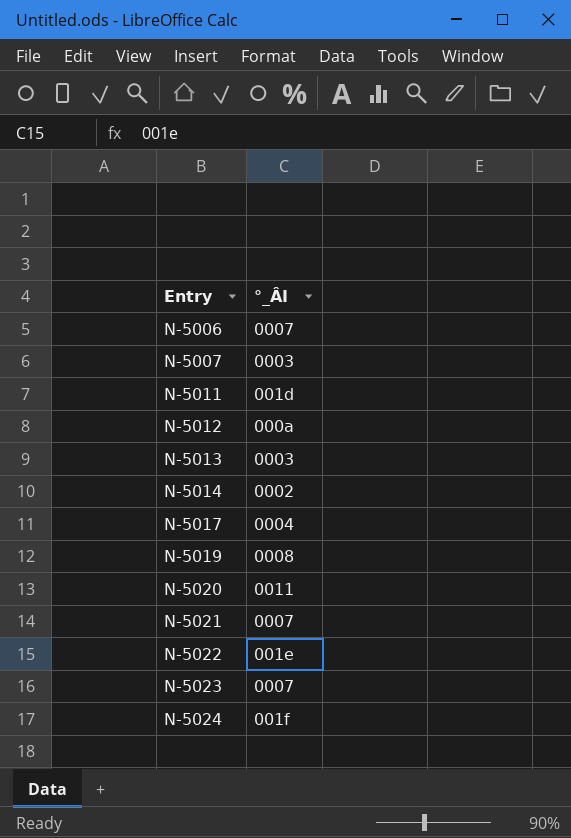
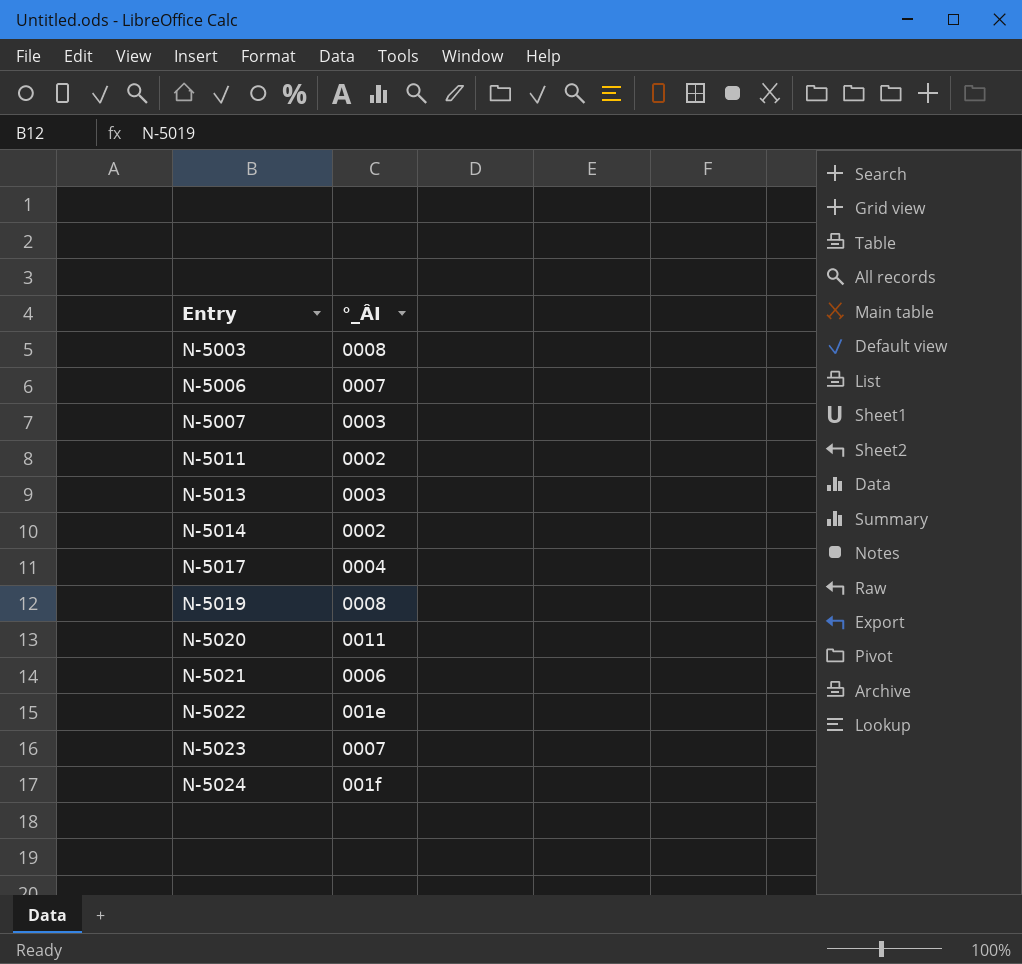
row N-5012: 000a -> none
row N-5003: none -> 0008
N-5011 | °_ÂI: 001d -> 0002
N-5021 | °_ÂI: 0007 -> 0006

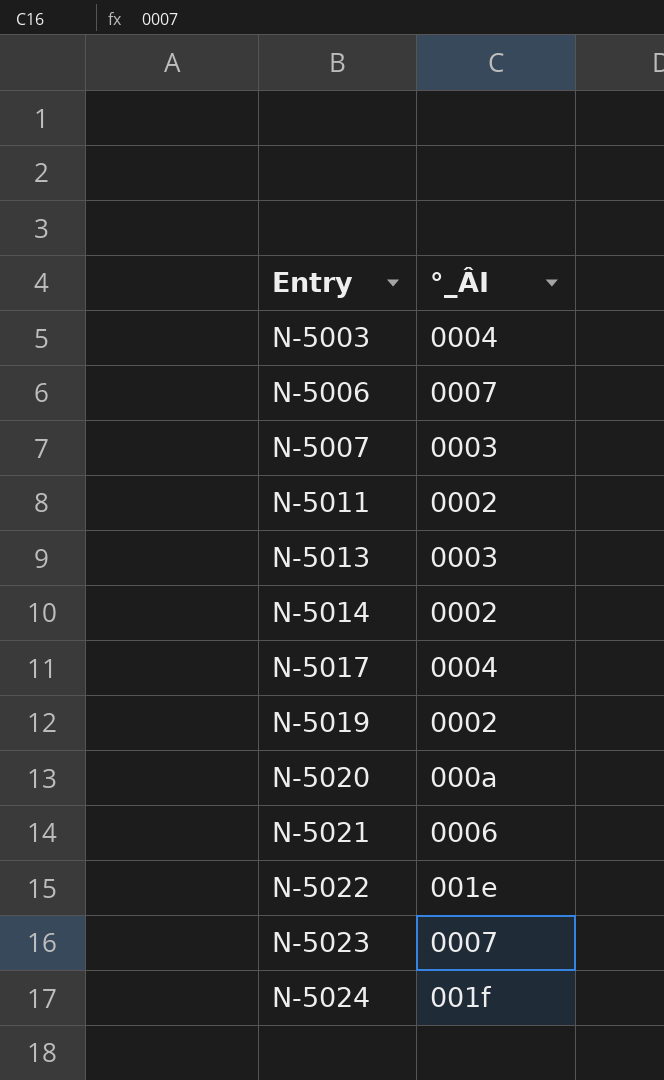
N-5003 | °_ÂI: 0008 -> 0004
N-5019 | °_ÂI: 0008 -> 0002
N-5020 | °_ÂI: 0011 -> 000a

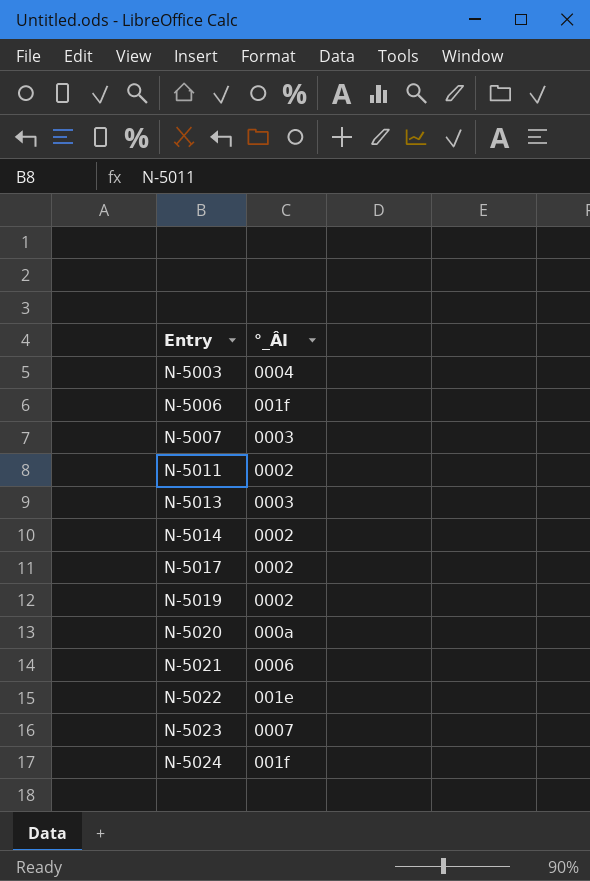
N-5006 | °_ÂI: 0007 -> 001f
N-5017 | °_ÂI: 0004 -> 0002

